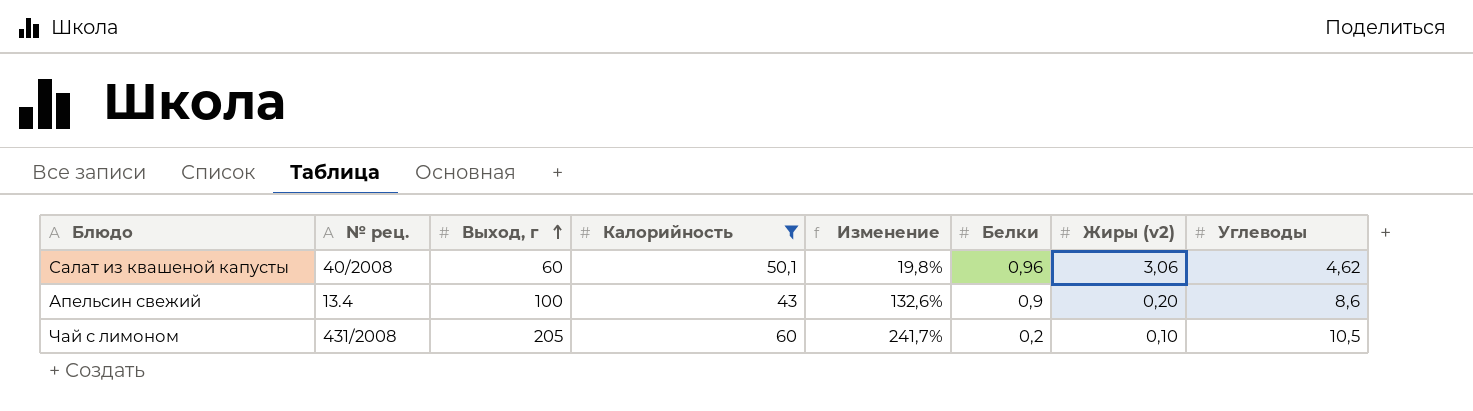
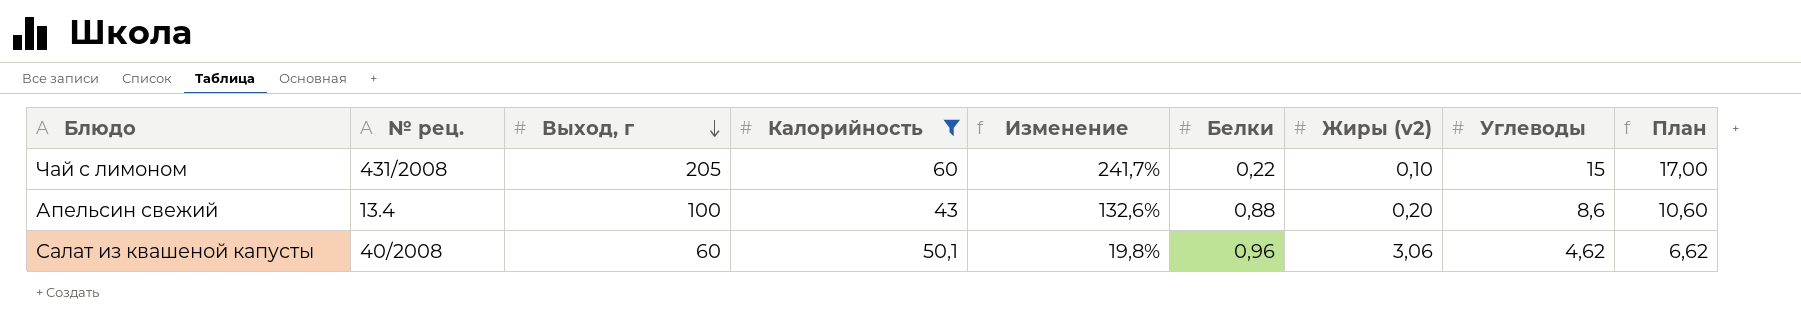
row order: Выход, г ascending -> Выход, г descending
column План | formula: none -> [Углеводы] + 2
Чай с лимоном | Белки: 0,2 -> 0,22
Чай с лимоном | Углеводы: 10,5 -> 15
Апельсин свежий | Белки: 0,9 -> 0,88

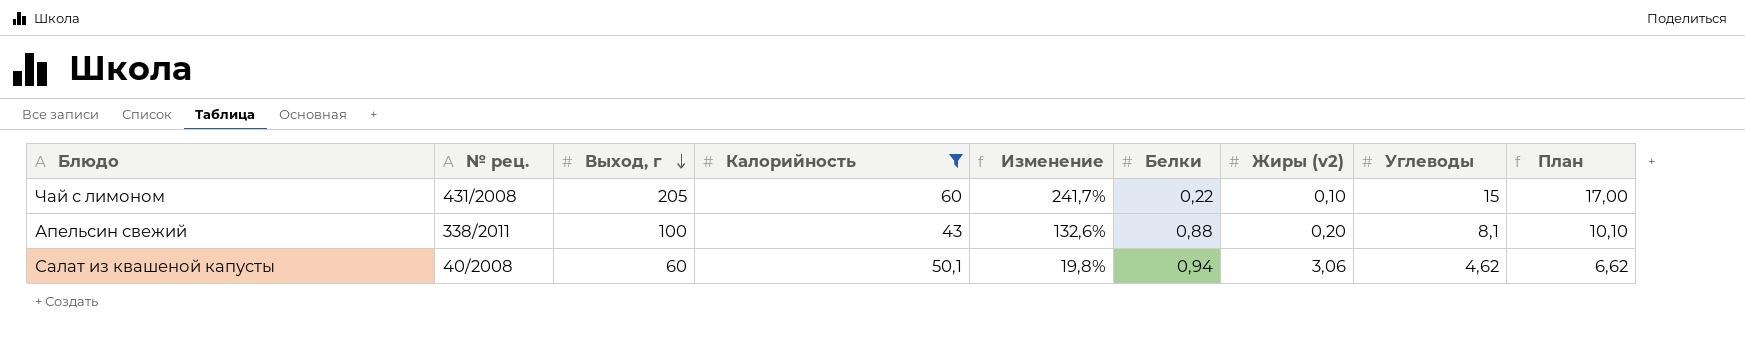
Апельсин свежий | № рец.: 13.4 -> 338/2011
Апельсин свежий | Углеводы: 8,6 -> 8,1
Апельсин свежий | План: 10,60 -> 10,10
Салат из квашеной капусты | Белки: 0,96 -> 0,94

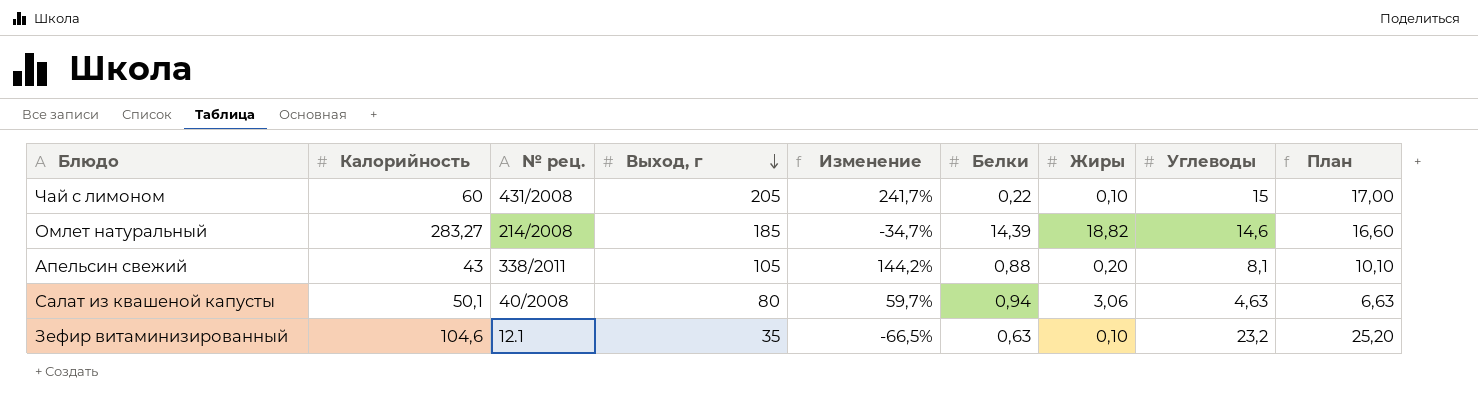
filter: Калорийность <= 60 -> none
column Калорийность | position: 4 -> 2
column name: Жиры (v2) -> Жиры
Апельсин свежий | Выход, г: 100 -> 105
Апельсин свежий | Изменение: 132,6% -> 144,2%
Салат из квашеной капусты | Выход, г: 60 -> 80
Салат из квашеной капусты | Изменение: 19,8% -> 59,7%
Салат из квашеной капусты | Углеводы: 4,62 -> 4,63
Салат из квашеной капусты | План: 6,62 -> 6,63

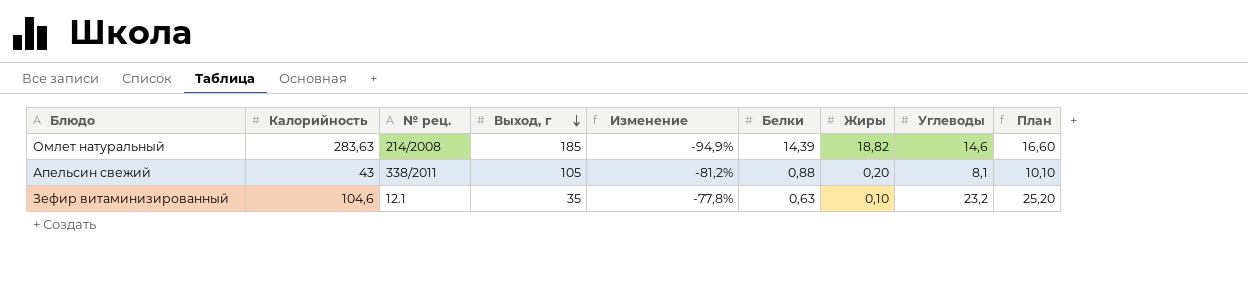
column Изменение | formula: ([Выход, г] - [Калорийность]) / [Калорийность] -> ([Углеводы] - [Калорийность]) / [Калорийность]
row Чай с лимоном: 60 | 431/2008 | 205 | 241,7% | 0,22 | 0,10 | 15 | 17,00 -> none
row Салат из квашеной капусты: 50,1 | 40/2008 | 80 | 59,7% | 0,94 | 3,06 | 4,63 | 6,63 -> none
Омлет натуральный | Калорийность: 283,27 -> 283,63

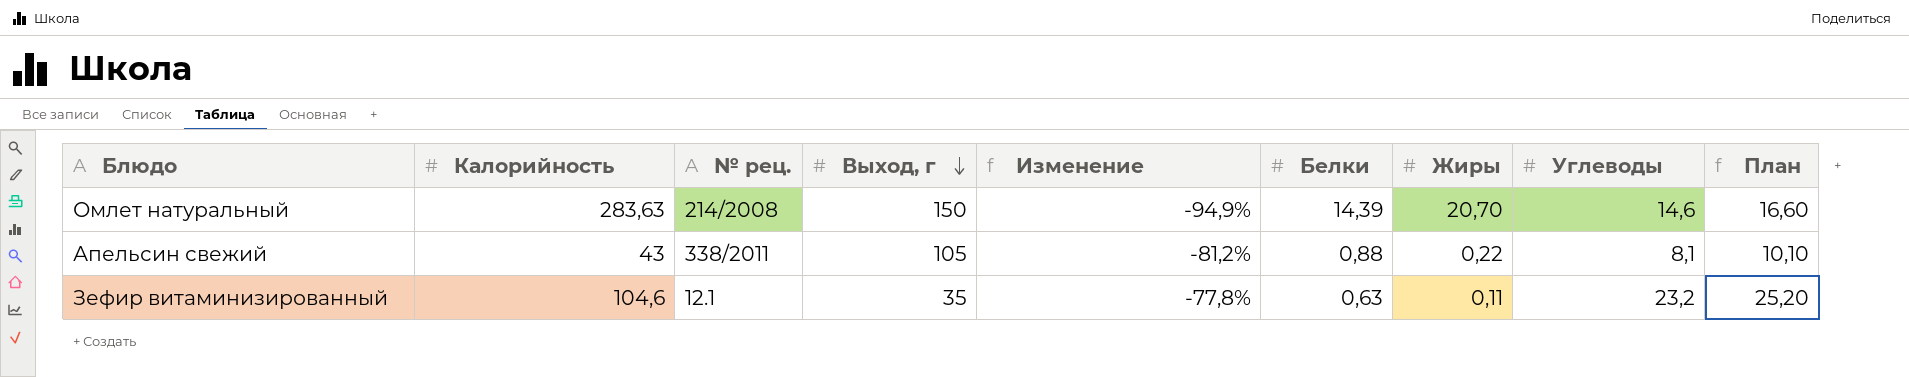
Омлет натуральный | Выход, г: 185 -> 150
Омлет натуральный | Жиры: 18,82 -> 20,70
Апельсин свежий | Жиры: 0,20 -> 0,22
Зефир витаминизированный | Жиры: 0,10 -> 0,11

